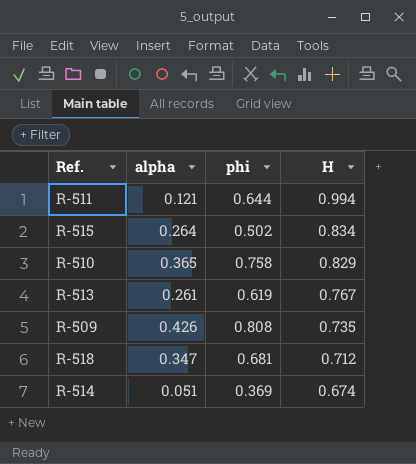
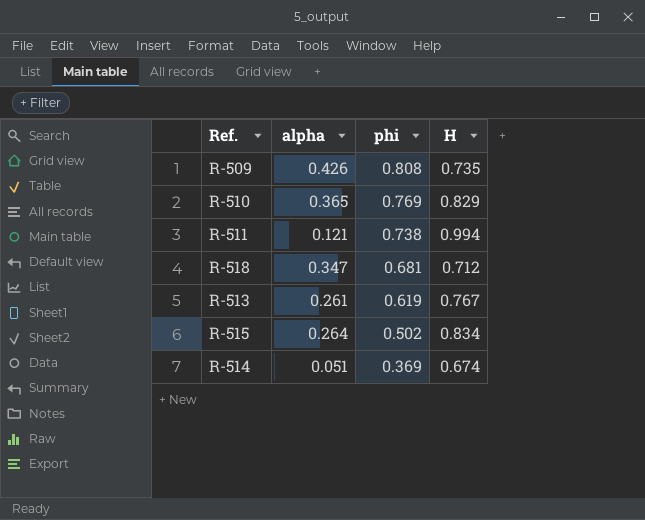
row order: H descending -> phi descending
R-510 | phi: 0.758 -> 0.769
R-511 | phi: 0.644 -> 0.738

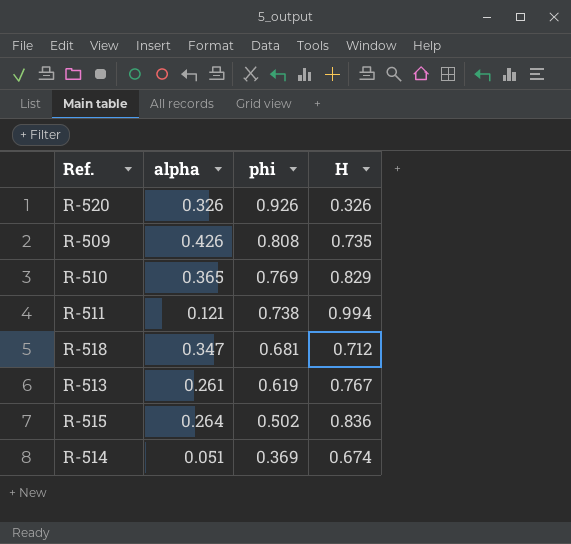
row R-520: none -> 0.326 | 0.926 | 0.326
R-515 | H: 0.834 -> 0.836

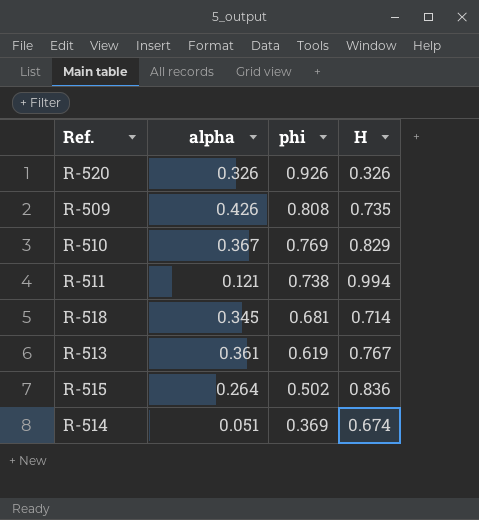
R-510 | alpha: 0.365 -> 0.367
R-518 | alpha: 0.347 -> 0.345
R-518 | H: 0.712 -> 0.714
R-513 | alpha: 0.261 -> 0.361

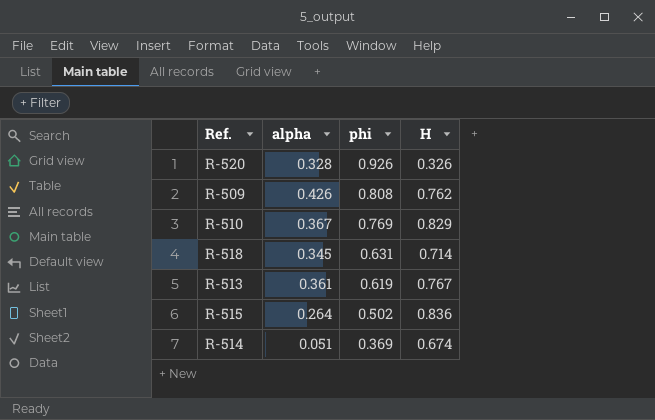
row R-511: 0.121 | 0.738 | 0.994 -> none
R-520 | alpha: 0.326 -> 0.328
R-509 | H: 0.735 -> 0.762
R-518 | phi: 0.681 -> 0.631

